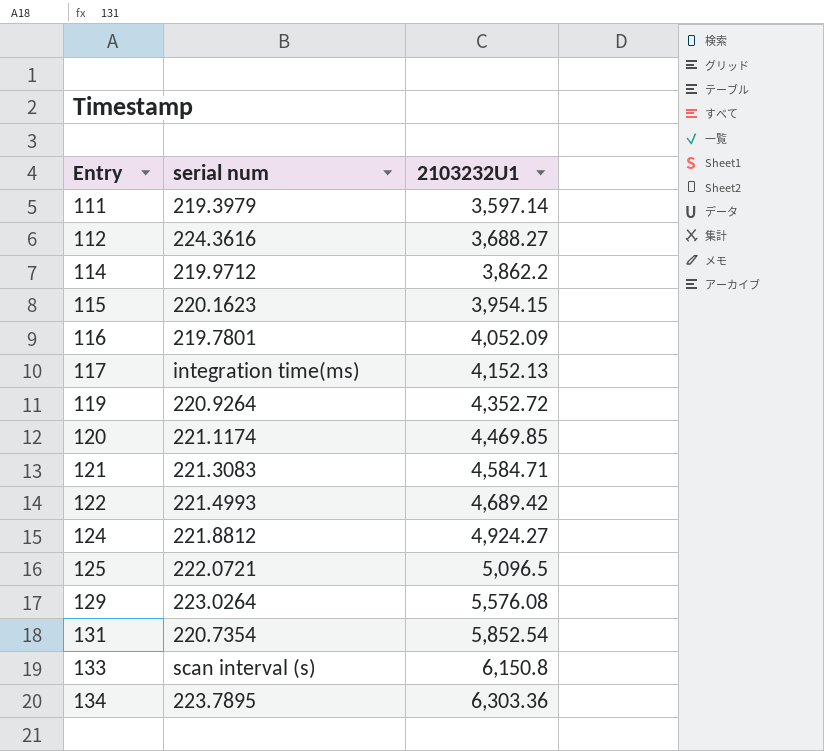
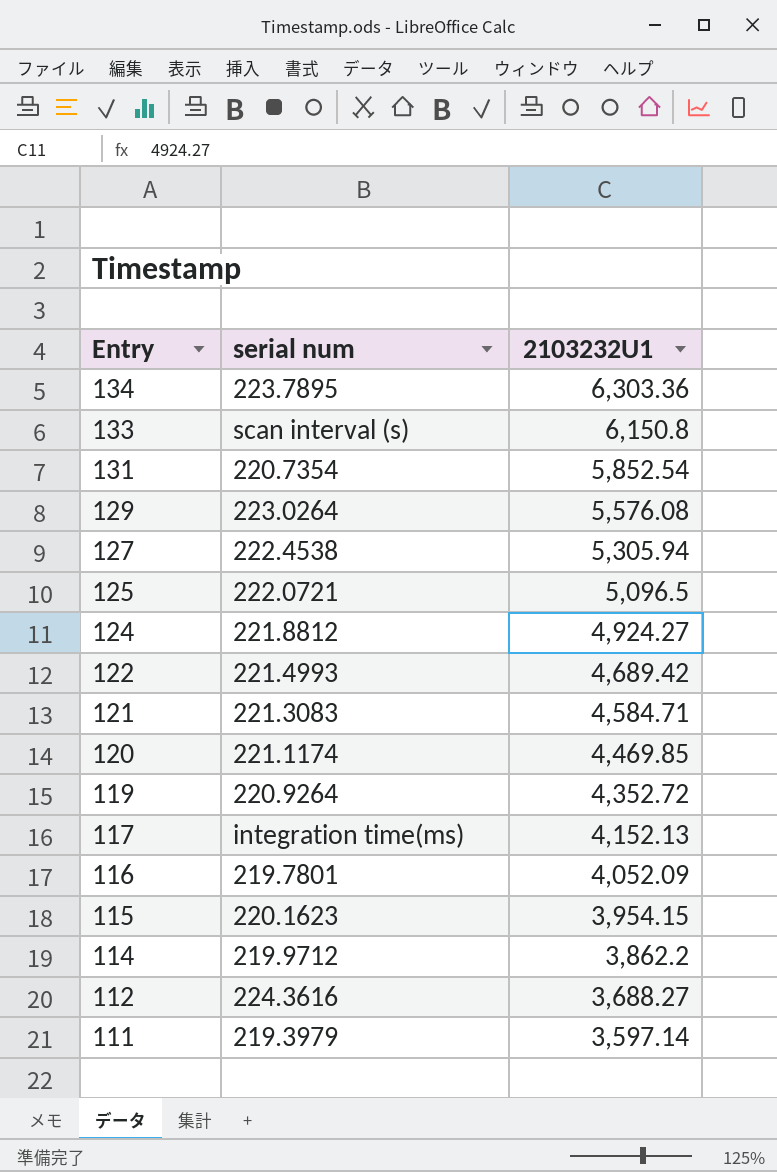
row order: Entry ascending -> Entry descending
row 127: none -> 222.4538 | 5,305.94

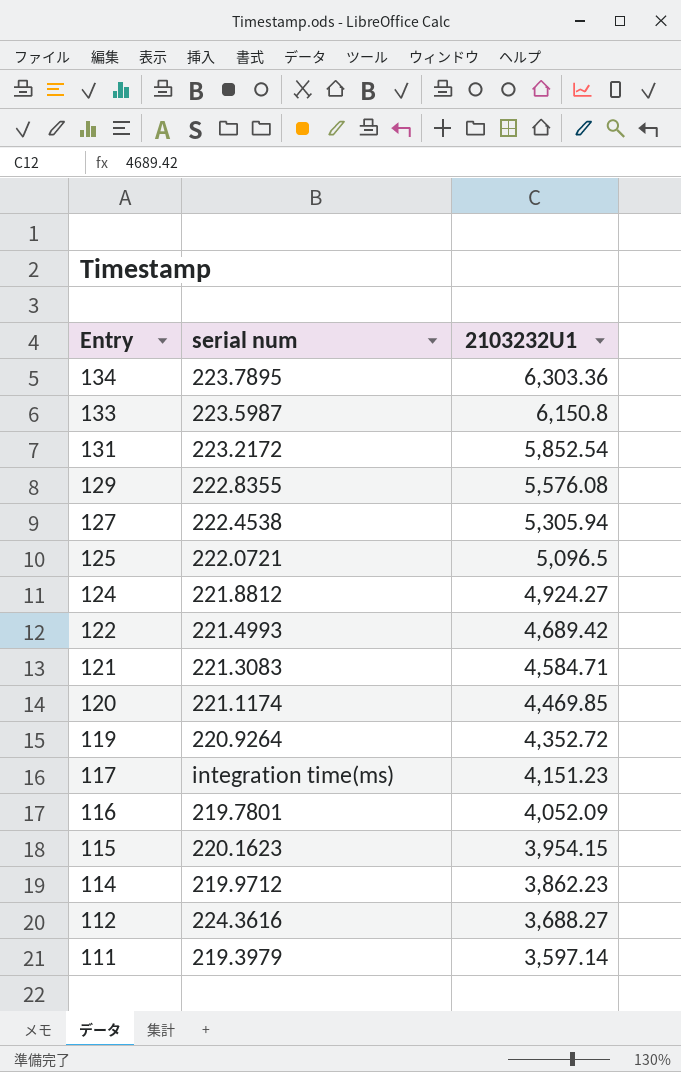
133 | serial num: scan interval (s) -> 223.5987
131 | serial num: 220.7354 -> 223.2172
129 | serial num: 223.0264 -> 222.8355
117 | 2103232U1: 4,152.13 -> 4,151.23
114 | 2103232U1: 3,862.2 -> 3,862.23

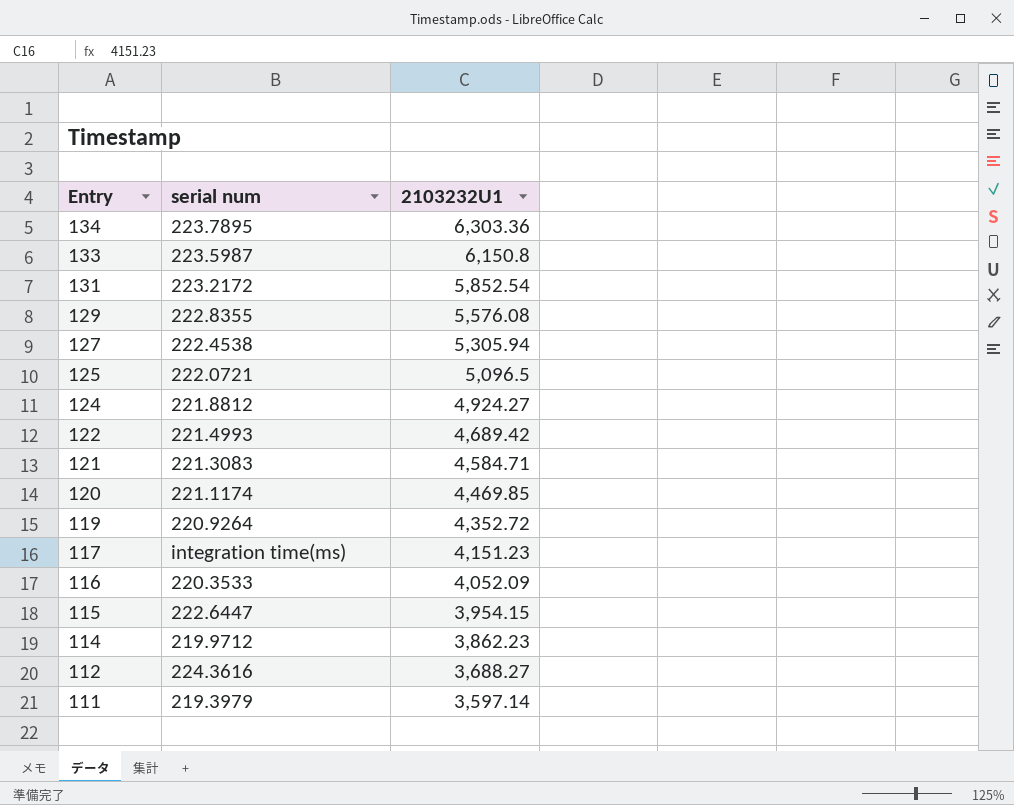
116 | serial num: 219.7801 -> 220.3533
115 | serial num: 220.1623 -> 222.6447

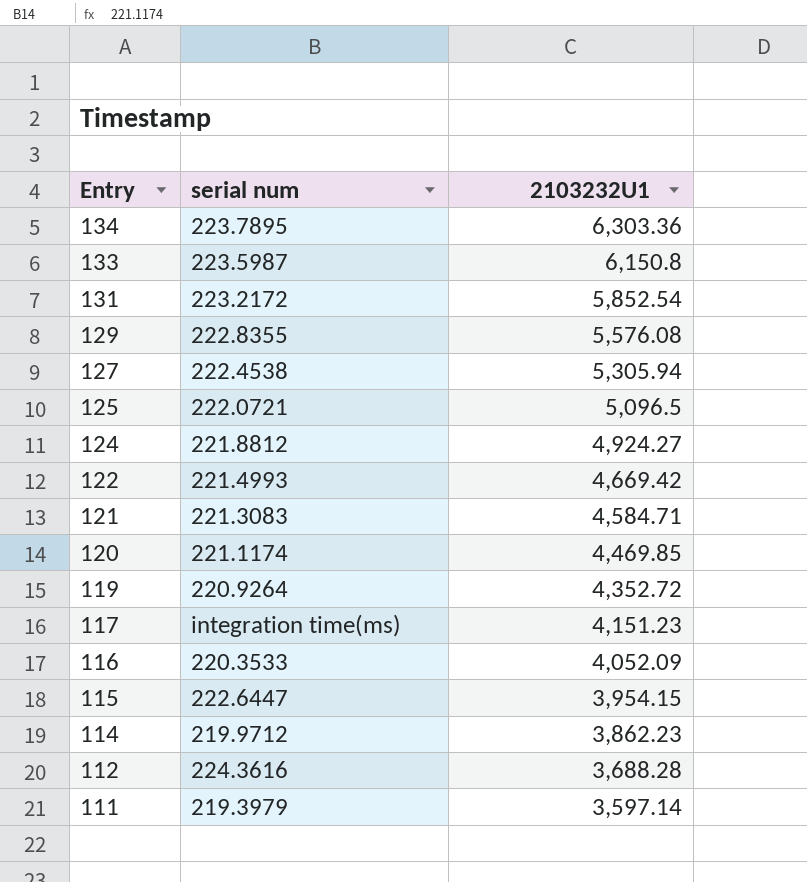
122 | 2103232U1: 4,689.42 -> 4,669.42
112 | 2103232U1: 3,688.27 -> 3,688.28

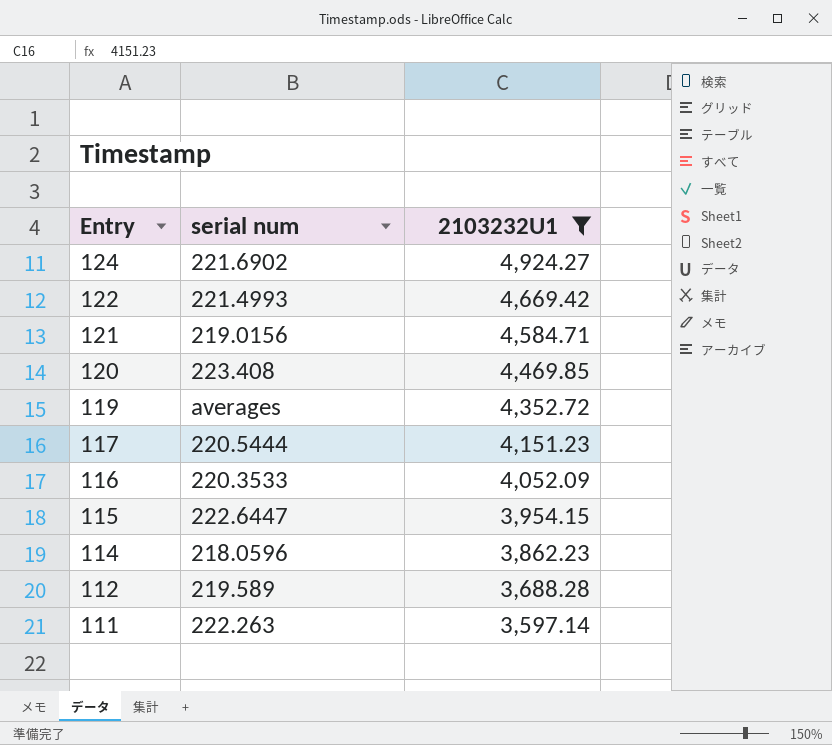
filter: none -> 2103232U1 <= 4,924.27
124 | serial num: 221.8812 -> 221.6902
121 | serial num: 221.3083 -> 219.0156
120 | serial num: 221.1174 -> 223.408
119 | serial num: 220.9264 -> averages
117 | serial num: integration time(ms) -> 220.5444
114 | serial num: 219.9712 -> 218.0596
112 | serial num: 224.3616 -> 219.589
111 | serial num: 219.3979 -> 222.263

